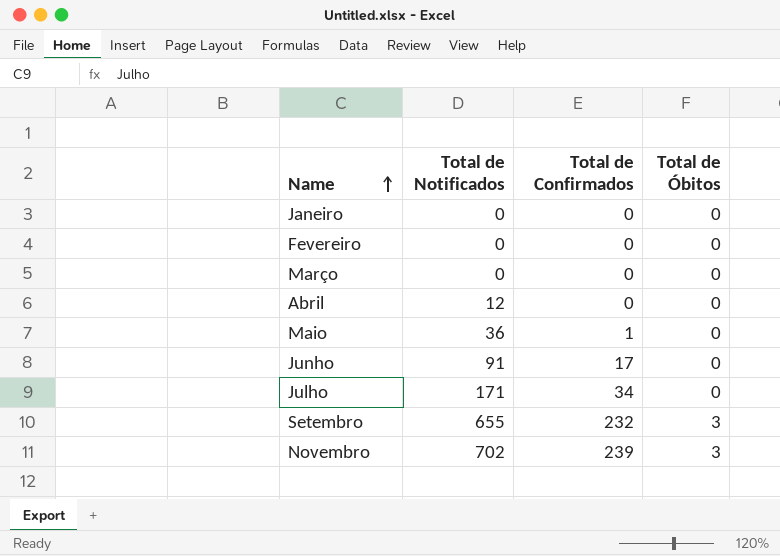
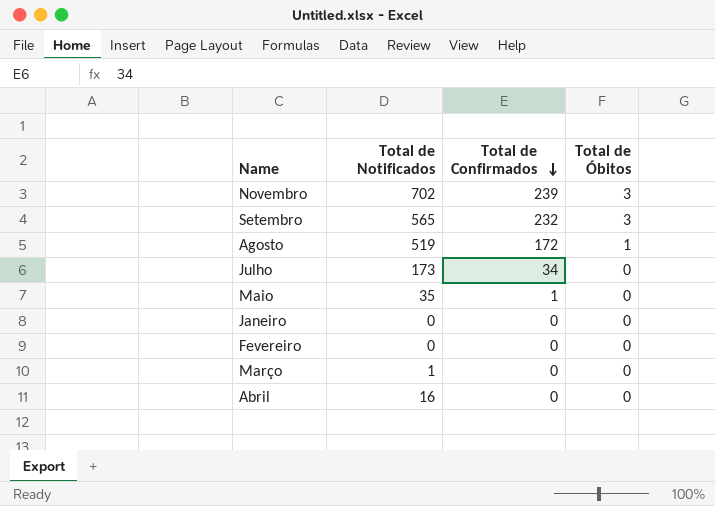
row order: Name ascending -> Total de Confirmados descending
row Junho: 91 | 17 | 0 -> none
Setembro | Total de Notificados: 655 -> 565
row Agosto: none -> 519 | 172 | 1
Julho | Total de Notificados: 171 -> 173
Maio | Total de Notificados: 36 -> 35
Março | Total de Notificados: 0 -> 1
Abril | Total de Notificados: 12 -> 16

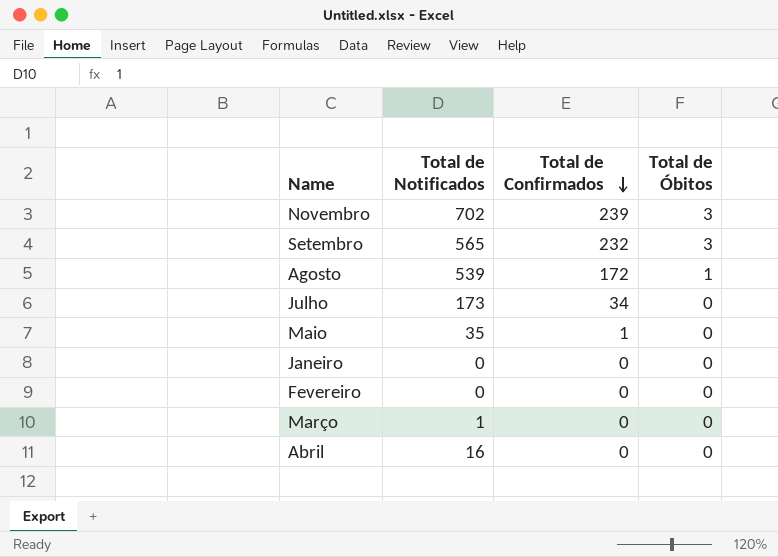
Agosto | Total de Notificados: 519 -> 539

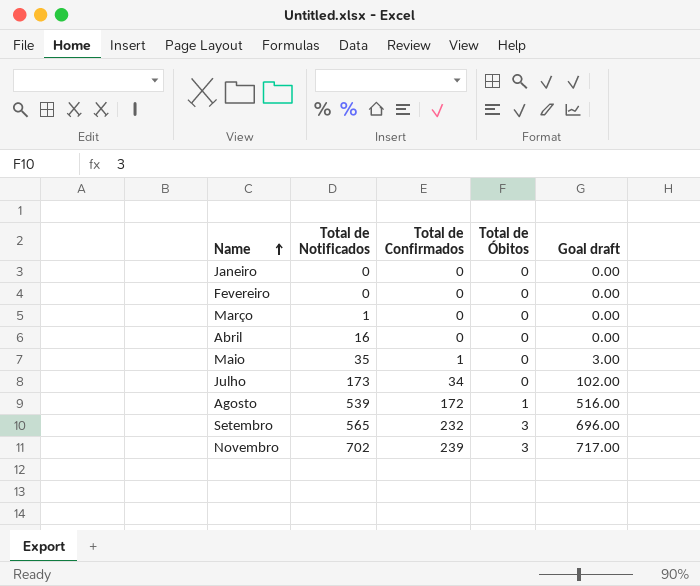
row order: Total de Confirmados descending -> Name ascending
column Goal draft | formula: none -> [Total de Confirmados] * 3

